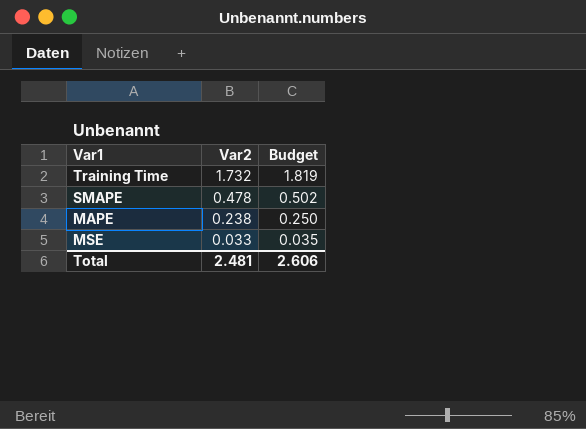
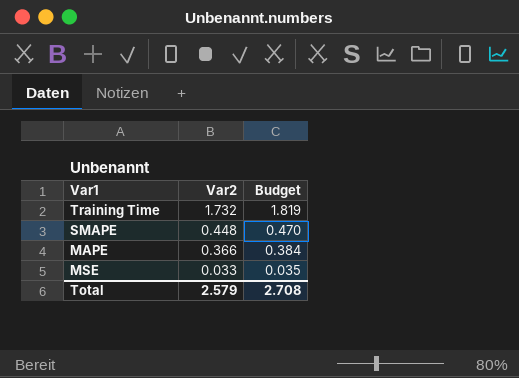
SMAPE | Var2: 0.478 -> 0.448
SMAPE | Budget: 0.502 -> 0.470
MAPE | Var2: 0.238 -> 0.366
MAPE | Budget: 0.250 -> 0.384
Total | Var2: 2.481 -> 2.579
Total | Budget: 2.606 -> 2.708

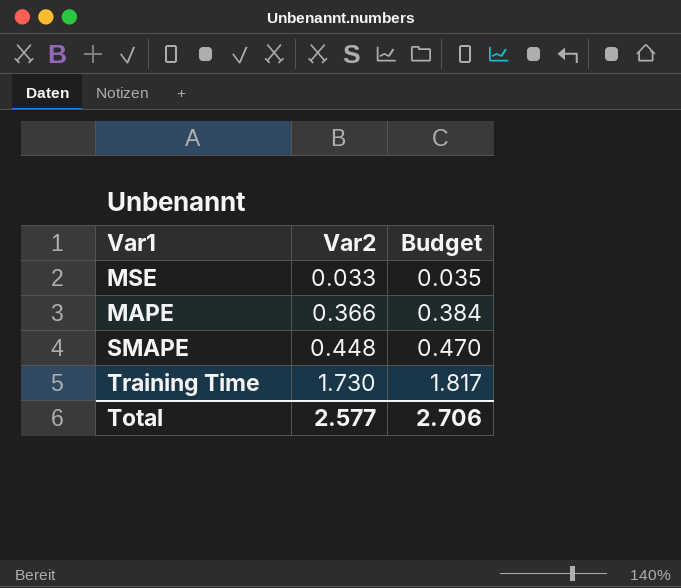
row order: Var2 descending -> Var2 ascending
Training Time | Var2: 1.732 -> 1.730
Training Time | Budget: 1.819 -> 1.817
Total | Var2: 2.579 -> 2.577
Total | Budget: 2.708 -> 2.706

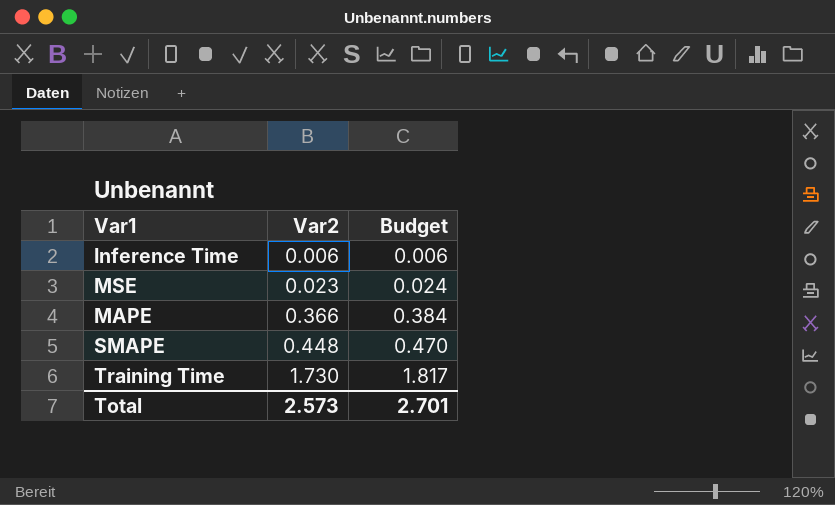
row Inference Time: none -> 0.006 | 0.006
MSE | Var2: 0.033 -> 0.023
MSE | Budget: 0.035 -> 0.024
Total | Var2: 2.577 -> 2.573
Total | Budget: 2.706 -> 2.701

